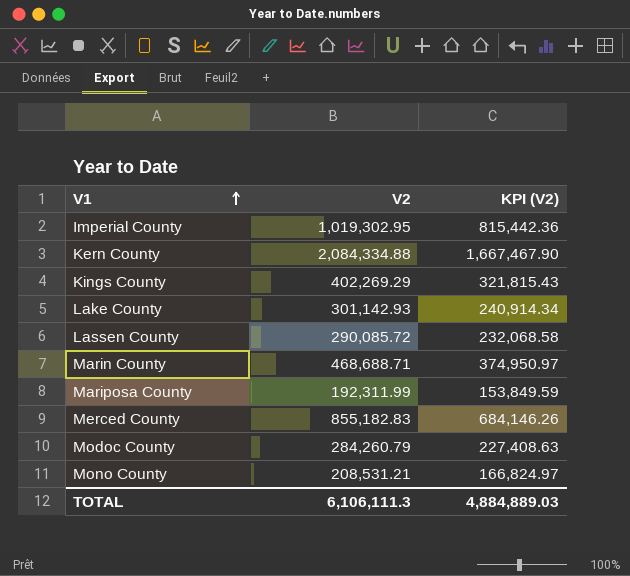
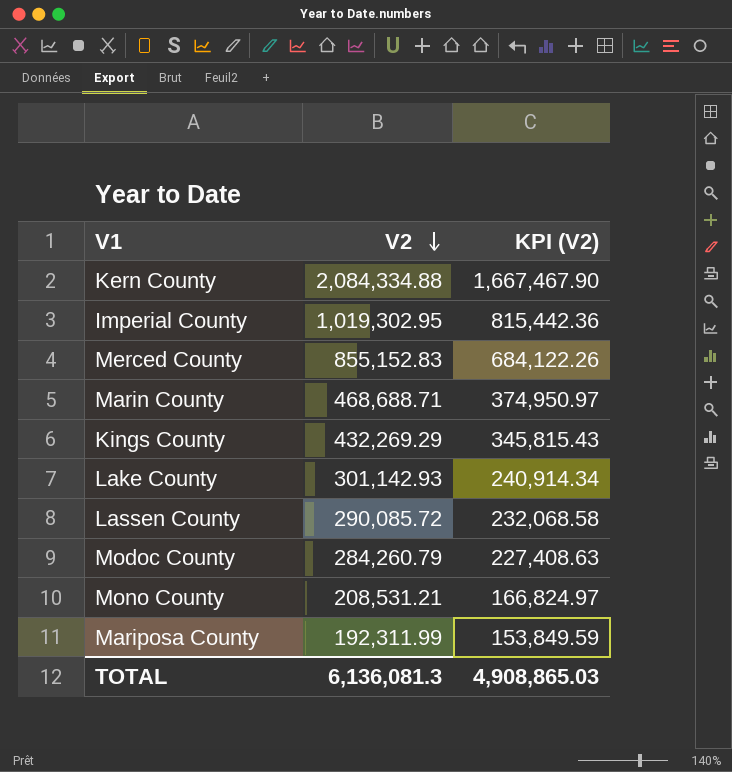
row order: V1 ascending -> V2 descending
Merced County | V2: 855,182.83 -> 855,152.83
Merced County | KPI (V2): 684,146.26 -> 684,122.26
Kings County | V2: 402,269.29 -> 432,269.29
Kings County | KPI (V2): 321,815.43 -> 345,815.43
TOTAL | V2: 6,106,111.3 -> 6,136,081.3
TOTAL | KPI (V2): 4,884,889.03 -> 4,908,865.03

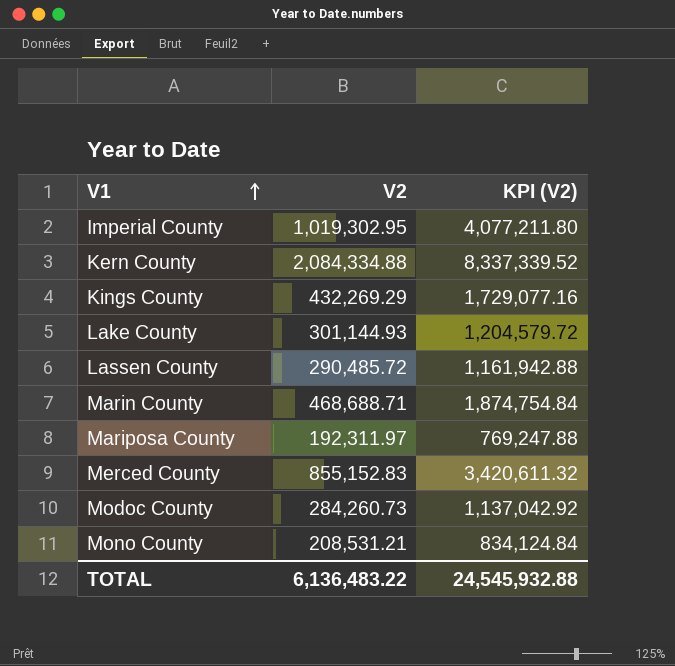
row order: V2 descending -> V1 ascending
column KPI (V2) | formula: [V2] * 0.8 -> [V2] * 4
Lake County | V2: 301,142.93 -> 301,144.93
Lassen County | V2: 290,085.72 -> 290,485.72
Mariposa County | V2: 192,311.99 -> 192,311.97
Modoc County | V2: 284,260.79 -> 284,260.73
TOTAL | V2: 6,136,081.3 -> 6,136,483.22
TOTAL | KPI (V2): 4,908,865.03 -> 24,545,932.88

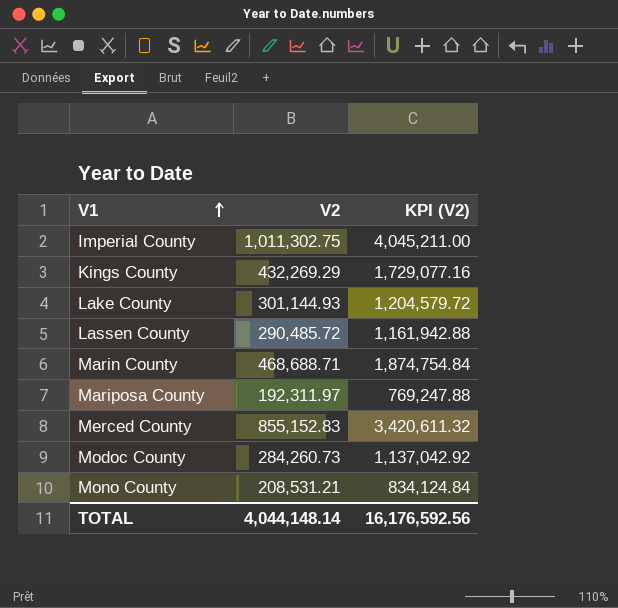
row Kern County: 2,084,334.88 | 8,337,339.52 -> none
Imperial County | V2: 1,019,302.95 -> 1,011,302.75
Imperial County | KPI (V2): 4,077,211.80 -> 4,045,211.00
TOTAL | V2: 6,136,483.22 -> 4,044,148.14
TOTAL | KPI (V2): 24,545,932.88 -> 16,176,592.56

